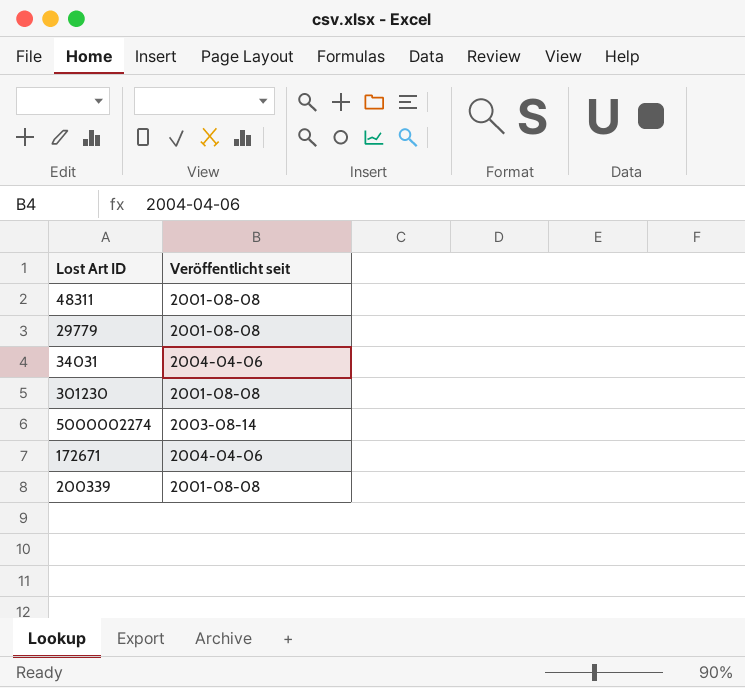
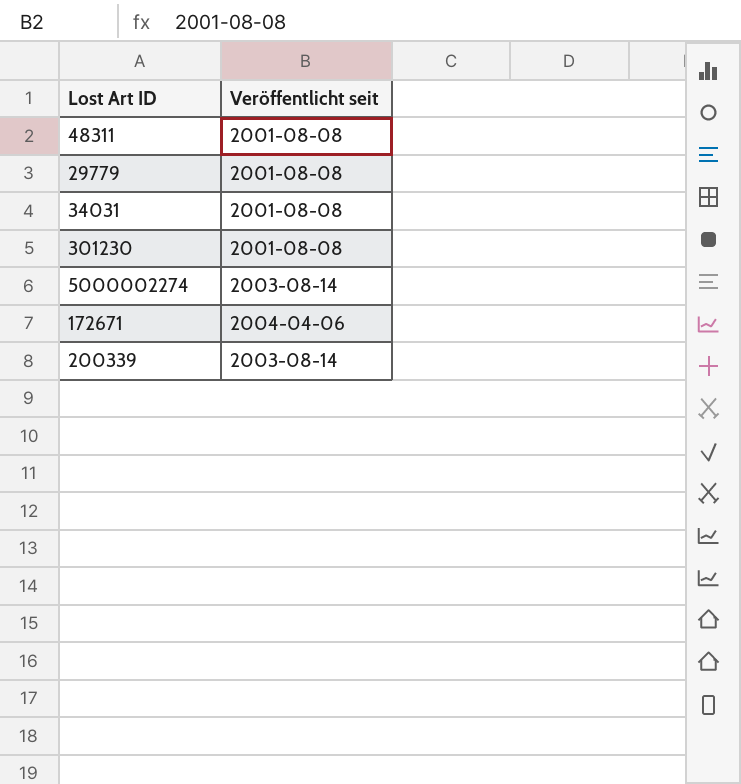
34031 | Veröffentlicht seit: 2004-04-06 -> 2001-08-08
200339 | Veröffentlicht seit: 2001-08-08 -> 2003-08-14

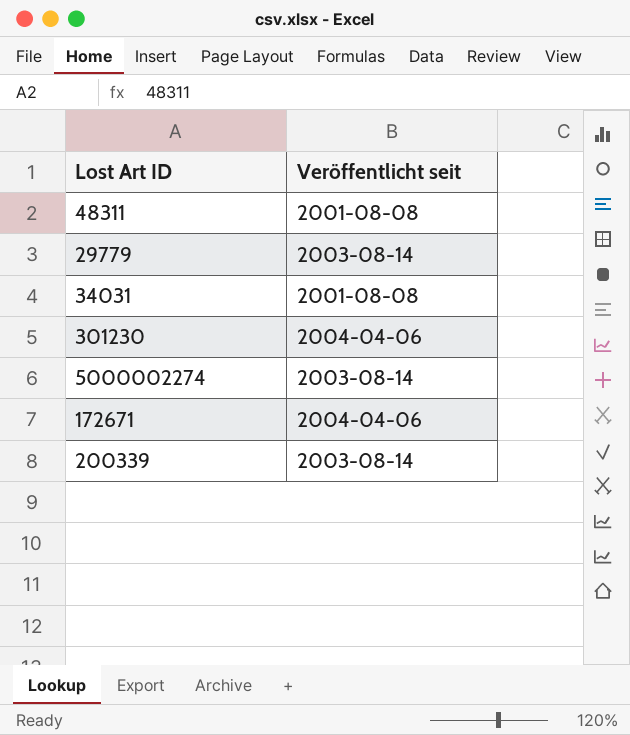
29779 | Veröffentlicht seit: 2001-08-08 -> 2003-08-14
301230 | Veröffentlicht seit: 2001-08-08 -> 2004-04-06

